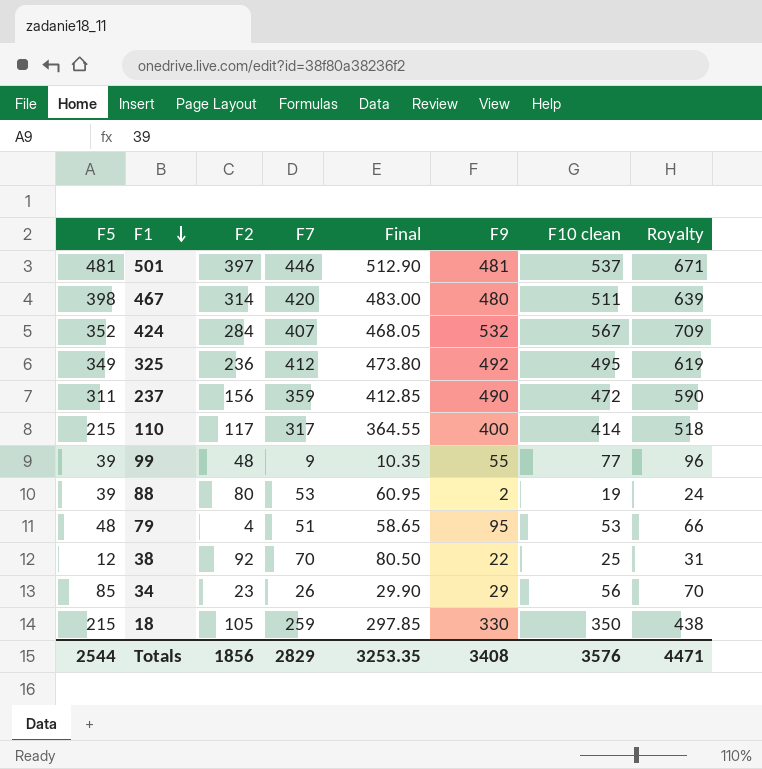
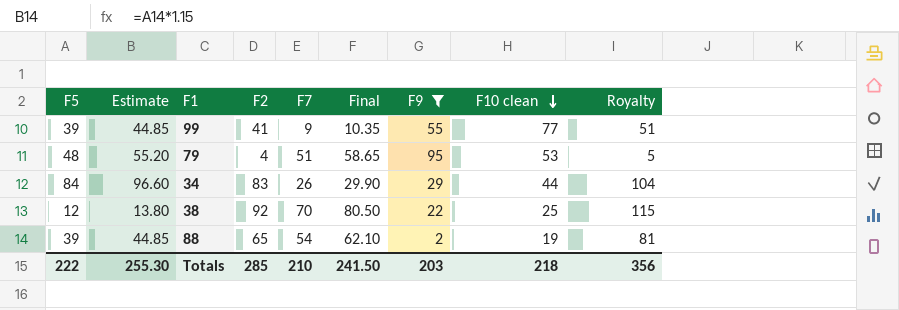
filter: none -> F9 <= 95
row order: F1 descending -> F10 clean descending
column Estimate | formula: none -> [F5] * 1.15
column Royalty | formula: [F10 clean] * 1.25 -> [F2] * 1.25
99 | F2: 48 -> 41
34 | F5: 85 -> 84
34 | F2: 23 -> 83
34 | F10 clean: 56 -> 44
88 | F2: 80 -> 65
88 | F7: 53 -> 54
88 | Final: 60.95 -> 62.10
Totals | F5: 2544 -> 222
Totals | F2: 1856 -> 285
Totals | F7: 2829 -> 210
Totals | Final: 3253.35 -> 241.50
Totals | F9: 3408 -> 203
Totals | F10 clean: 3576 -> 218
Totals | Royalty: 4471 -> 356

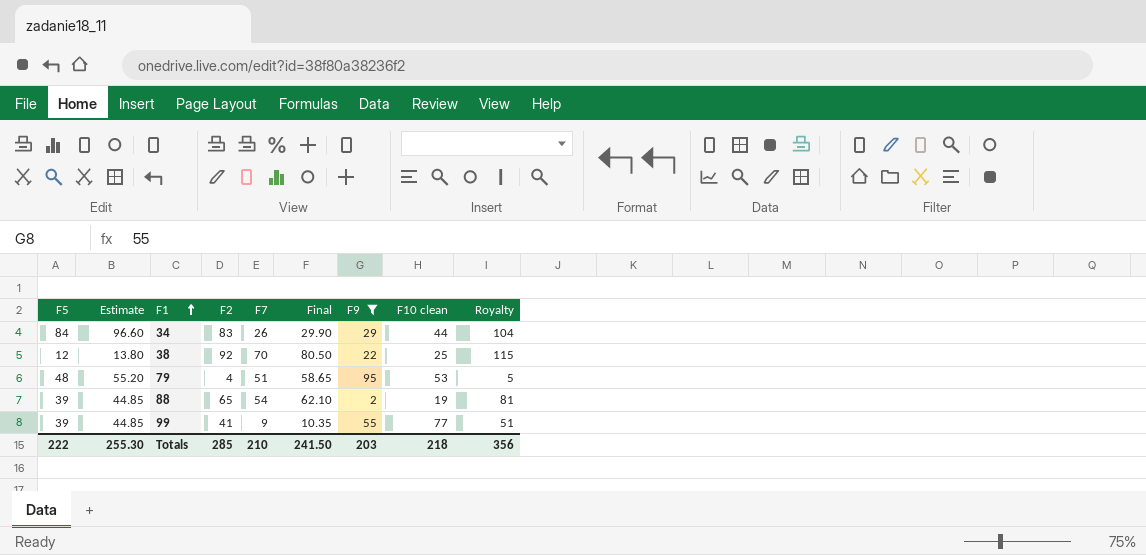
row order: F10 clean descending -> F1 ascending

